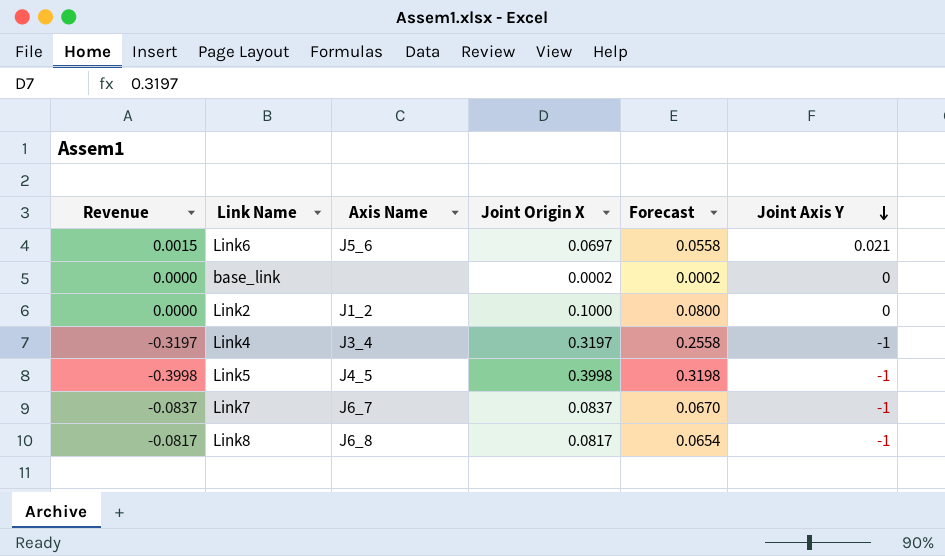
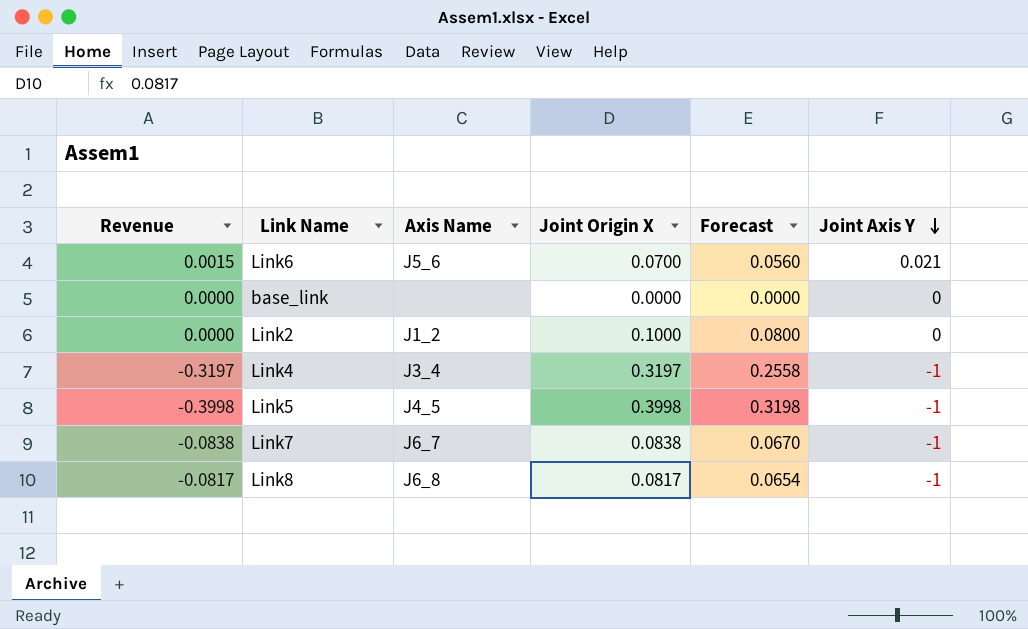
Link6 | Joint Origin X: 0.0697 -> 0.0700
Link6 | Forecast: 0.0558 -> 0.0560
base_link | Joint Origin X: 0.0002 -> 0.0000
base_link | Forecast: 0.0002 -> 0.0000
Link7 | Revenue: -0.0837 -> -0.0838
Link7 | Joint Origin X: 0.0837 -> 0.0838

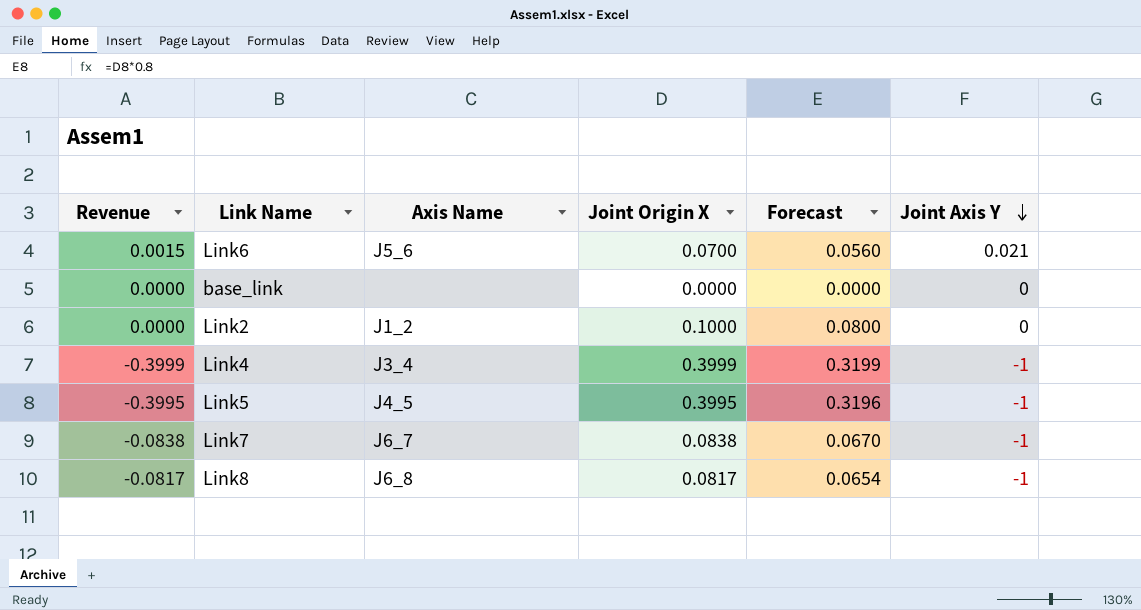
Link4 | Revenue: -0.3197 -> -0.3999
Link4 | Joint Origin X: 0.3197 -> 0.3999
Link4 | Forecast: 0.2558 -> 0.3199
Link5 | Revenue: -0.3998 -> -0.3995
Link5 | Joint Origin X: 0.3998 -> 0.3995
Link5 | Forecast: 0.3198 -> 0.3196

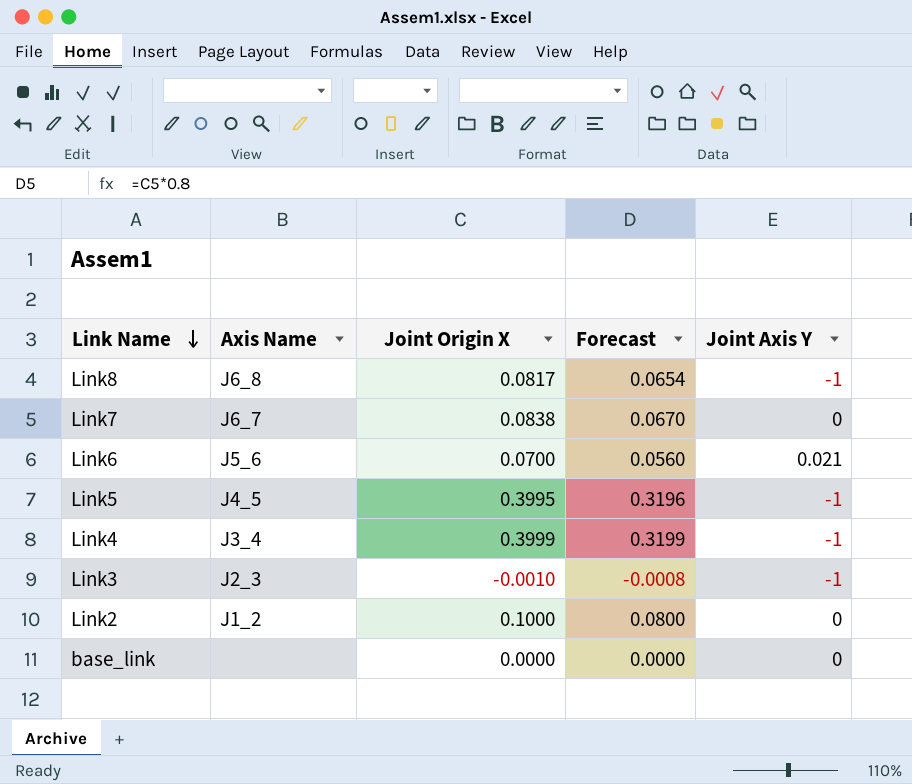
row order: Joint Axis Y descending -> Link Name descending
column Revenue | formula: [Joint Origin X] * [Joint Axis Y] -> none
Link7 | Joint Axis Y: -1 -> 0
row Link3: none -> J2_3 | -0.0010 | -0.0008 | -1

